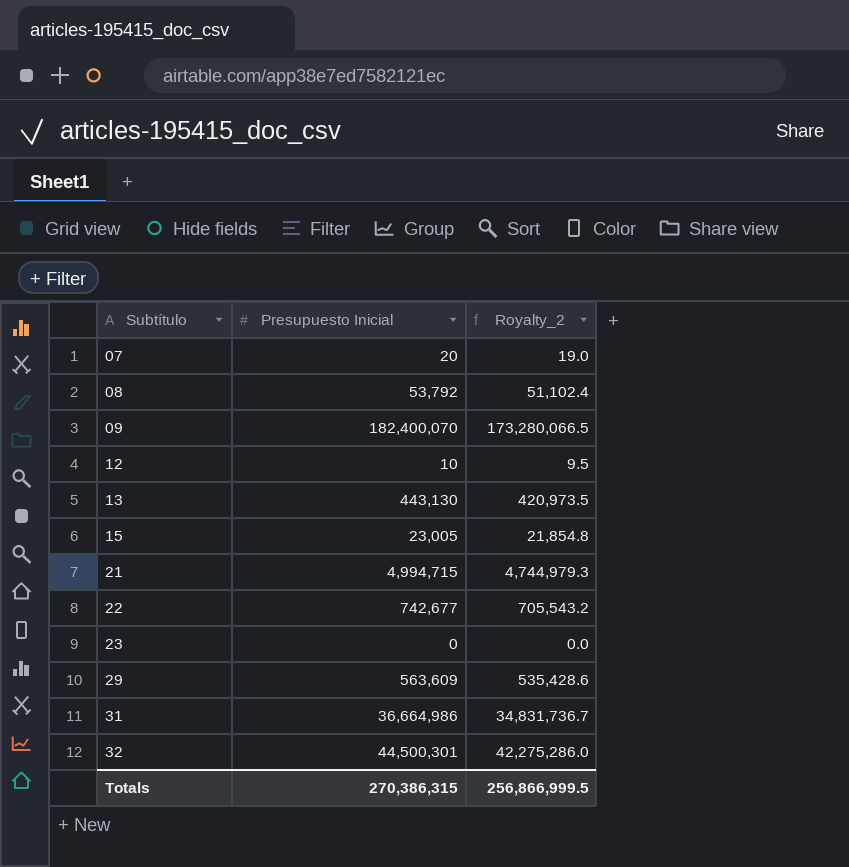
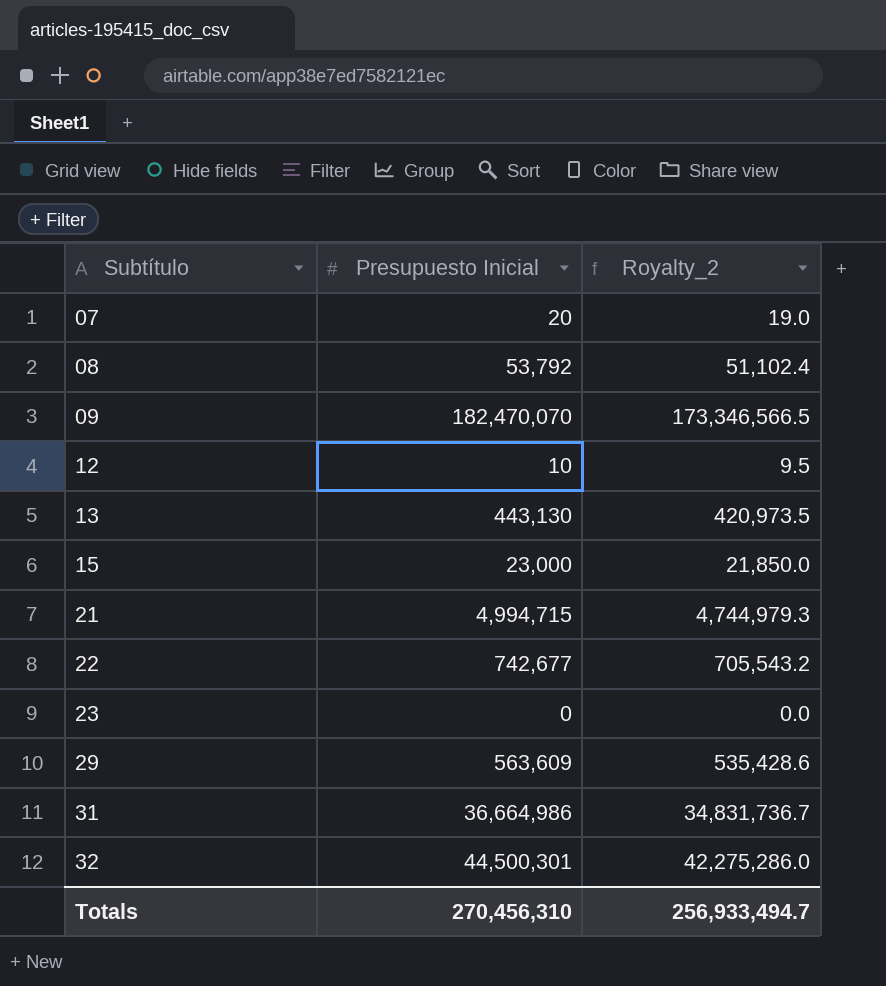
09 | Presupuesto Inicial: 182,400,070 -> 182,470,070
09 | Royalty_2: 173,280,066.5 -> 173,346,566.5
15 | Presupuesto Inicial: 23,005 -> 23,000
15 | Royalty_2: 21,854.8 -> 21,850.0
Totals | Presupuesto Inicial: 270,386,315 -> 270,456,310
Totals | Royalty_2: 256,866,999.5 -> 256,933,494.7

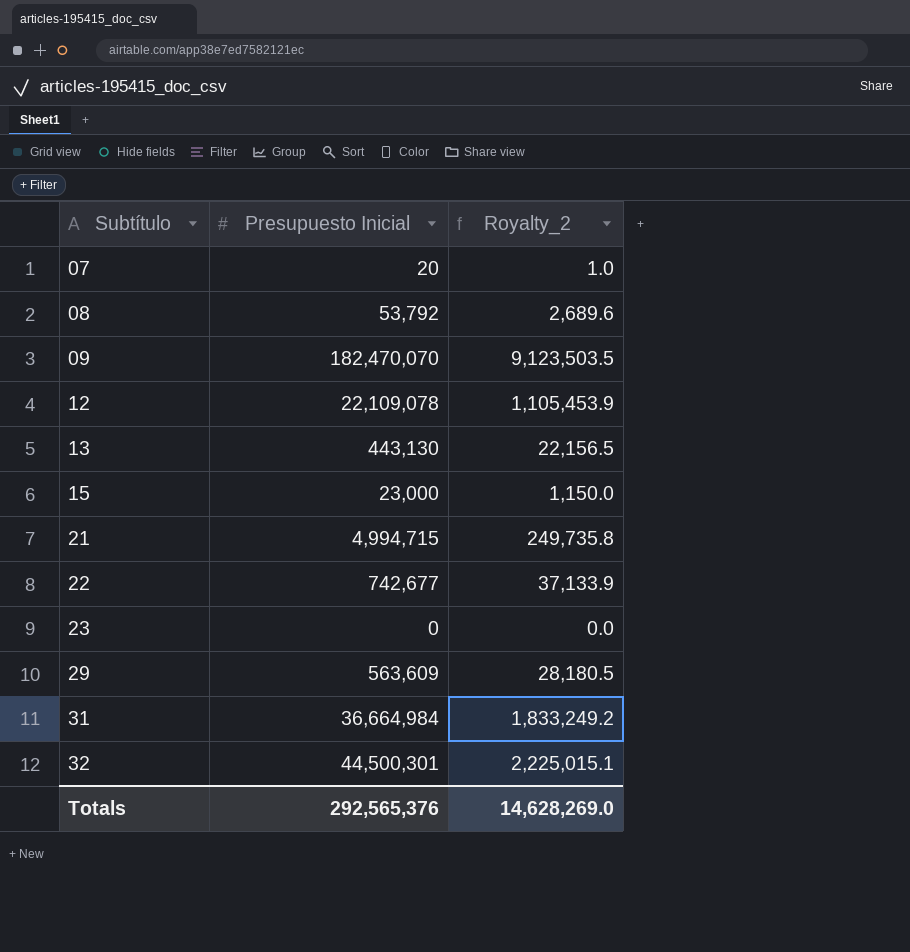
column Royalty_2 | formula: [Presupuesto Inicial] * 0.95 -> [Presupuesto Inicial] * 0.05
12 | Presupuesto Inicial: 10 -> 22,109,078
31 | Presupuesto Inicial: 36,664,986 -> 36,664,984
Totals | Presupuesto Inicial: 270,456,310 -> 292,565,376
Totals | Royalty_2: 256,933,494.7 -> 14,628,269.0

